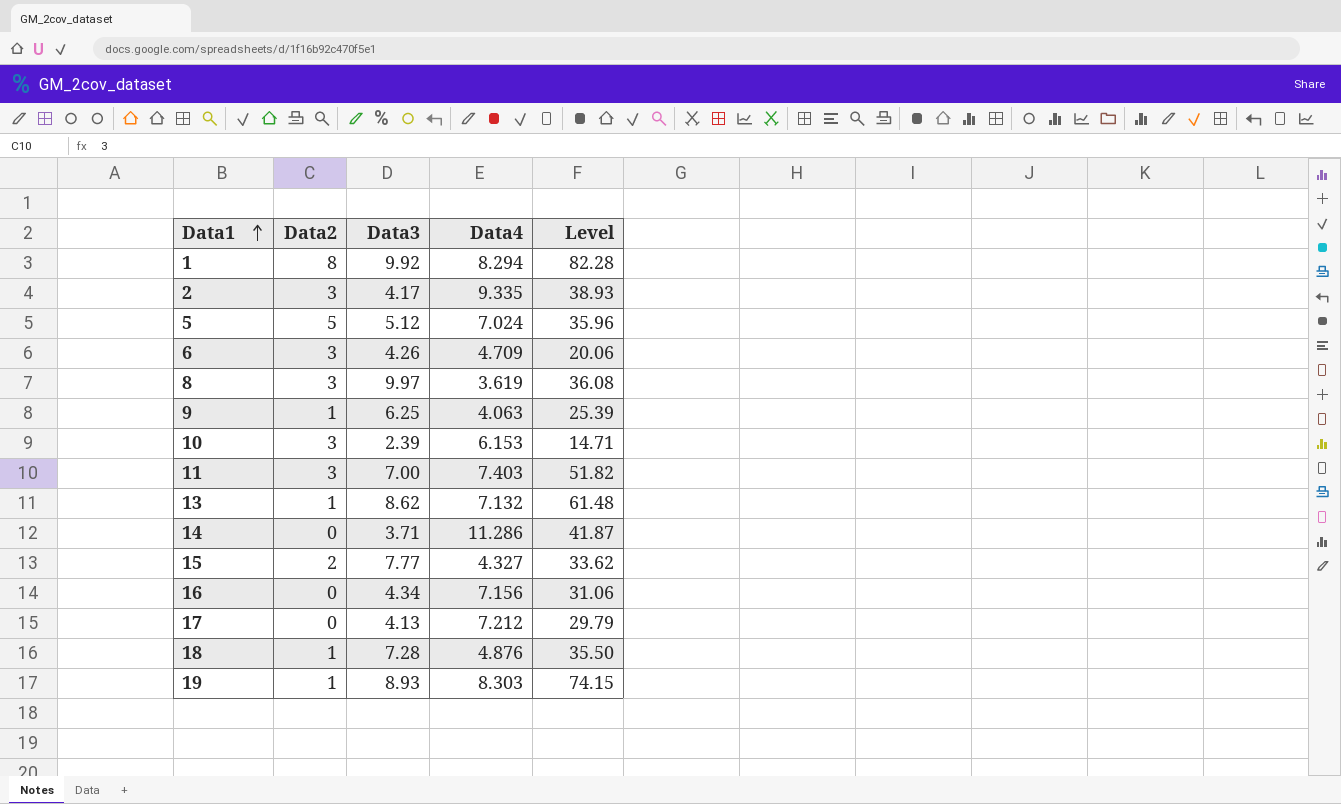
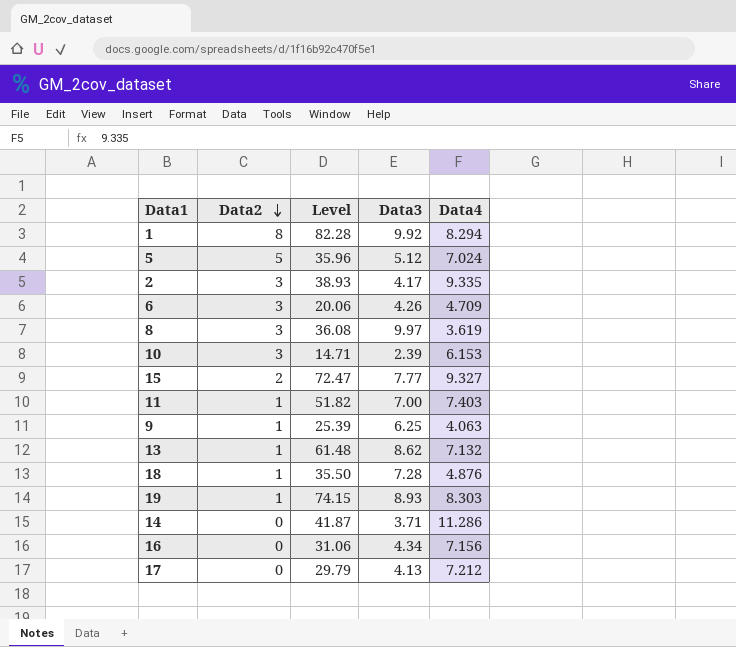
row order: Data1 ascending -> Data2 descending
column Level | position: 5 -> 3
15 | Level: 33.62 -> 72.47
15 | Data4: 4.327 -> 9.327
11 | Data2: 3 -> 1

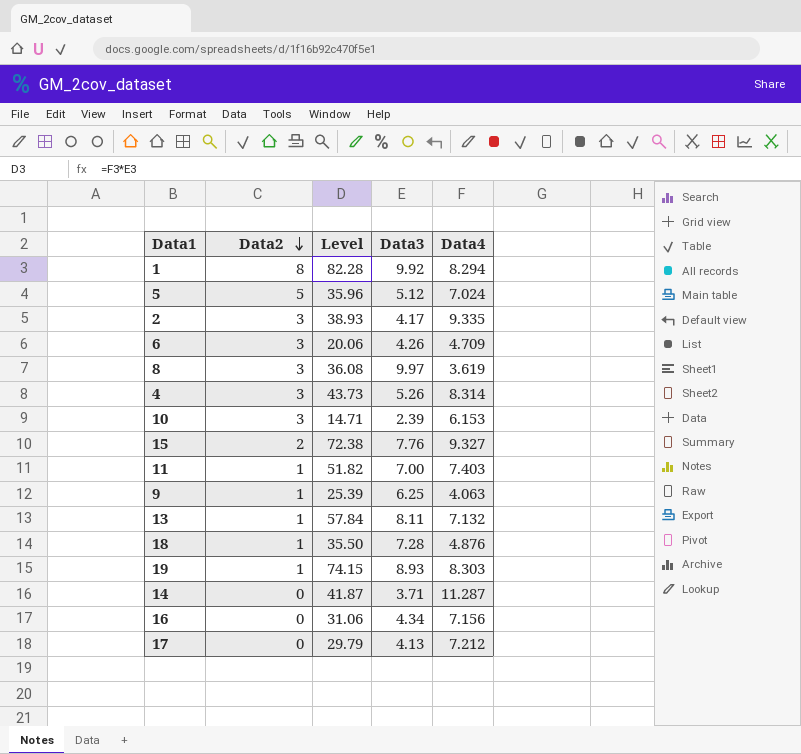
row 4: none -> 3 | 43.73 | 5.26 | 8.314
15 | Level: 72.47 -> 72.38
15 | Data3: 7.77 -> 7.76
13 | Level: 61.48 -> 57.84
13 | Data3: 8.62 -> 8.11
14 | Data4: 11.286 -> 11.287

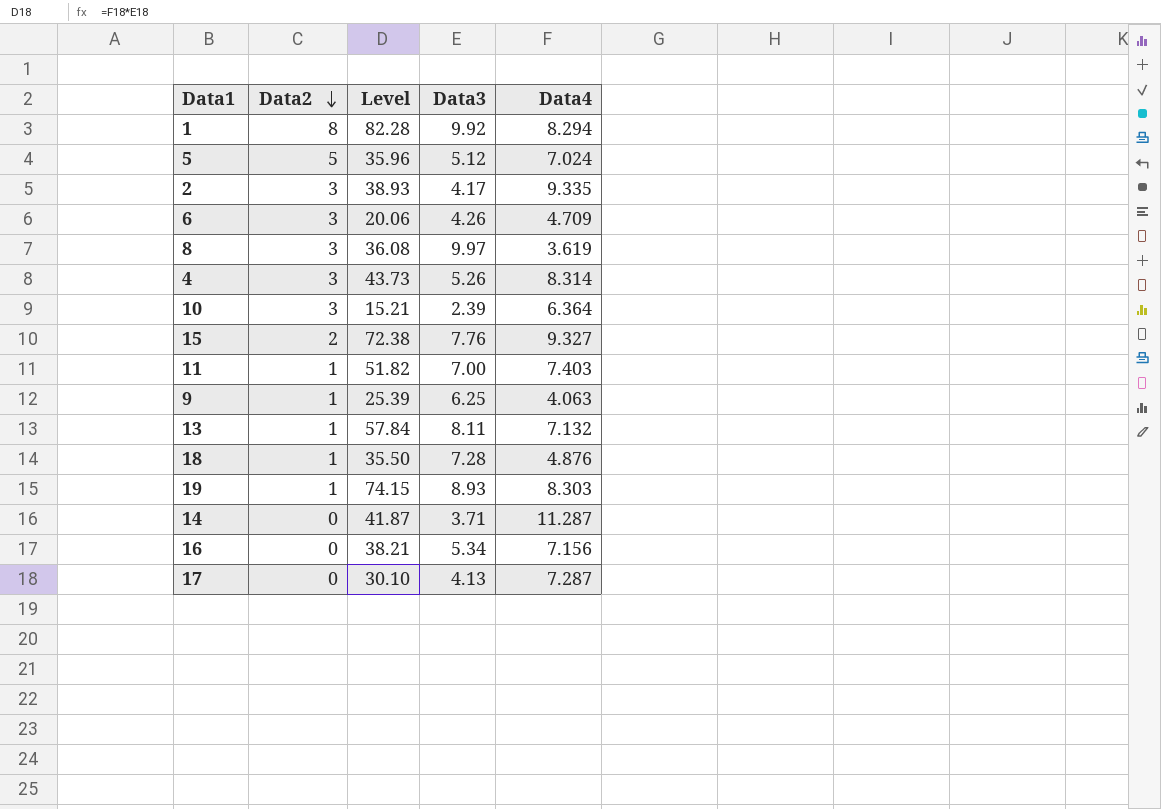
10 | Level: 14.71 -> 15.21
10 | Data4: 6.153 -> 6.364
16 | Level: 31.06 -> 38.21
16 | Data3: 4.34 -> 5.34
17 | Level: 29.79 -> 30.10
17 | Data4: 7.212 -> 7.287

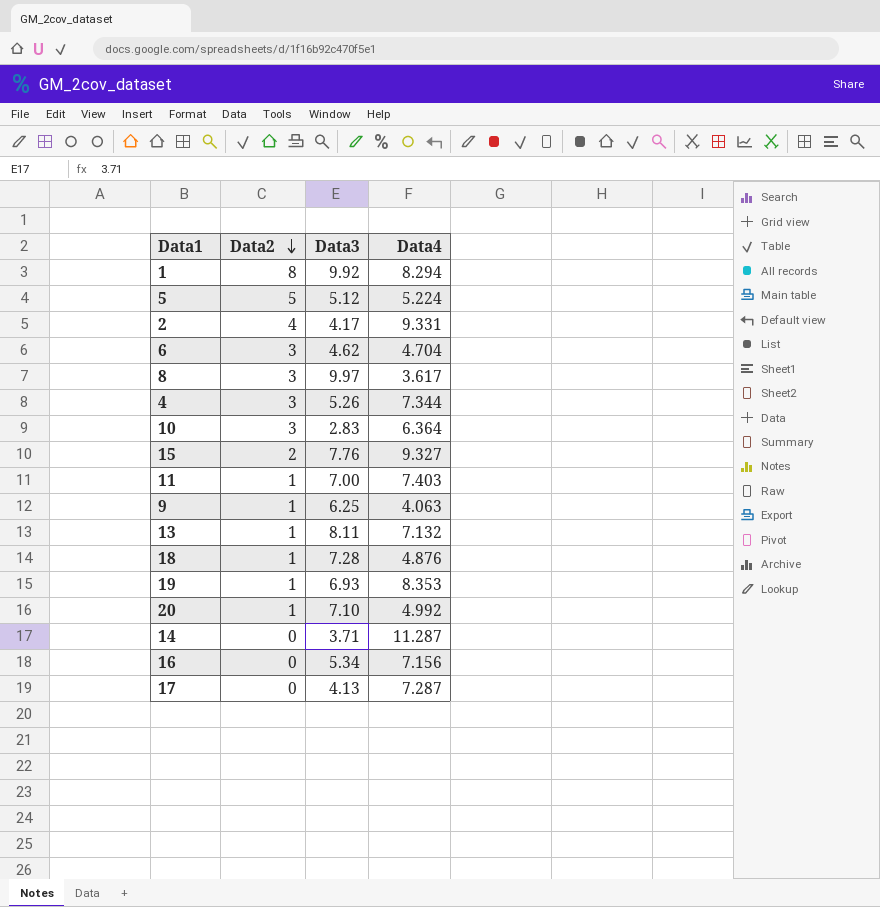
column Level | formula: [Data3] * [Data4] -> none
5 | Data4: 7.024 -> 5.224
2 | Data2: 3 -> 4
2 | Data4: 9.335 -> 9.331
6 | Data3: 4.26 -> 4.62
6 | Data4: 4.709 -> 4.704
8 | Data4: 3.619 -> 3.617
4 | Data4: 8.314 -> 7.344
10 | Data3: 2.39 -> 2.83
19 | Data3: 8.93 -> 6.93
19 | Data4: 8.303 -> 8.353
row 20: none -> 1 | 7.10 | 4.992

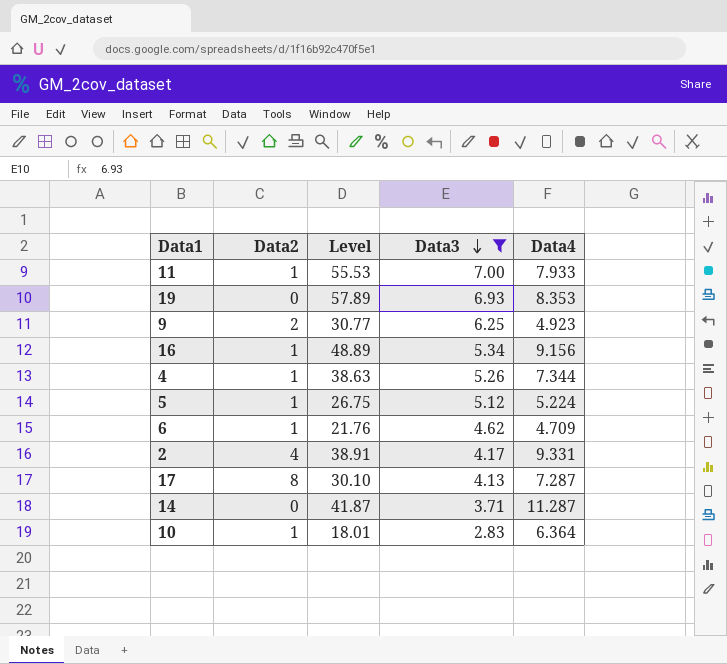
filter: none -> Data3 <= 7.00
row order: Data2 descending -> Data3 descending
column Level | formula: none -> [Data3] * [Data4]
11 | Data4: 7.403 -> 7.933
19 | Data2: 1 -> 0
9 | Data2: 1 -> 2
9 | Data4: 4.063 -> 4.923
16 | Data2: 0 -> 1
16 | Data4: 7.156 -> 9.156
4 | Data2: 3 -> 1
5 | Data2: 5 -> 1
6 | Data2: 3 -> 1
6 | Data4: 4.704 -> 4.709
17 | Data2: 0 -> 8
10 | Data2: 3 -> 1

